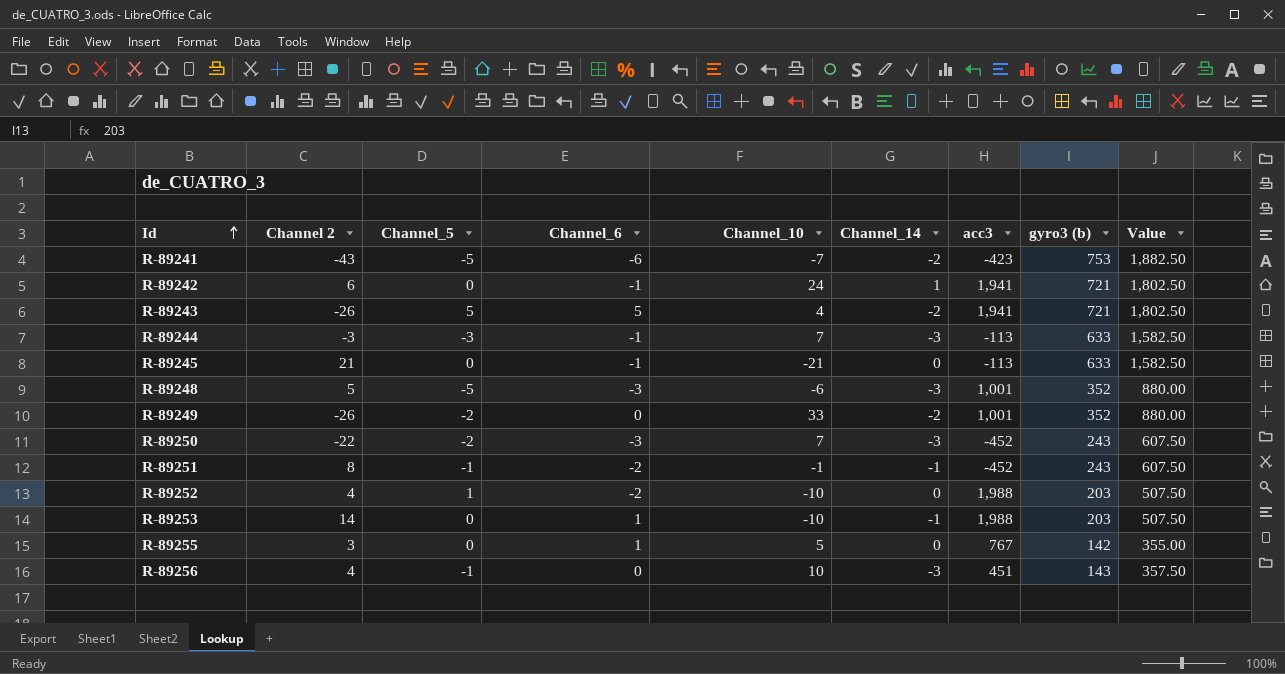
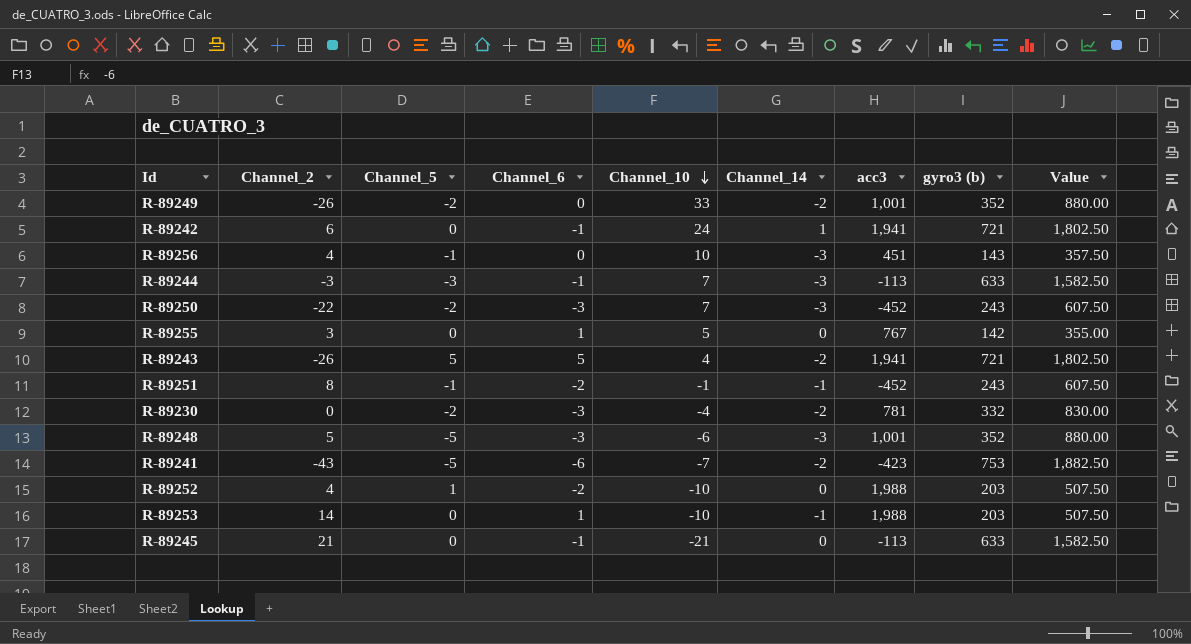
row order: Id ascending -> Channel_10 descending
column name: Channel 2 -> Channel_2
row R-89230: none -> 0 | -2 | -3 | -4 | -2 | 781 | 332 | 830.00

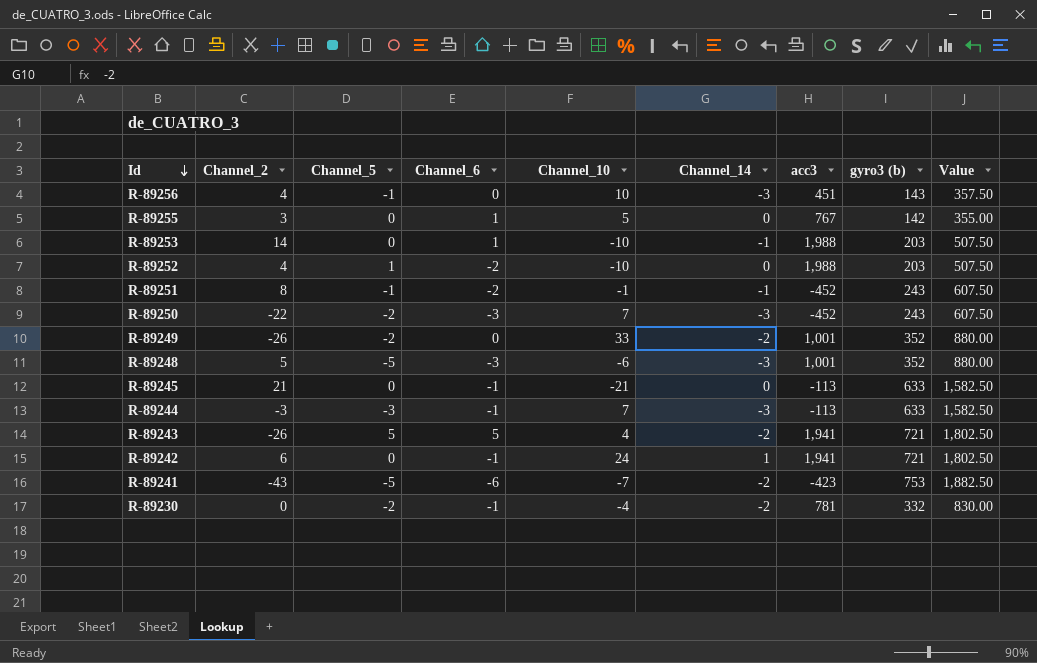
row order: Channel_10 descending -> Id descending
R-89230 | Channel_6: -3 -> -1

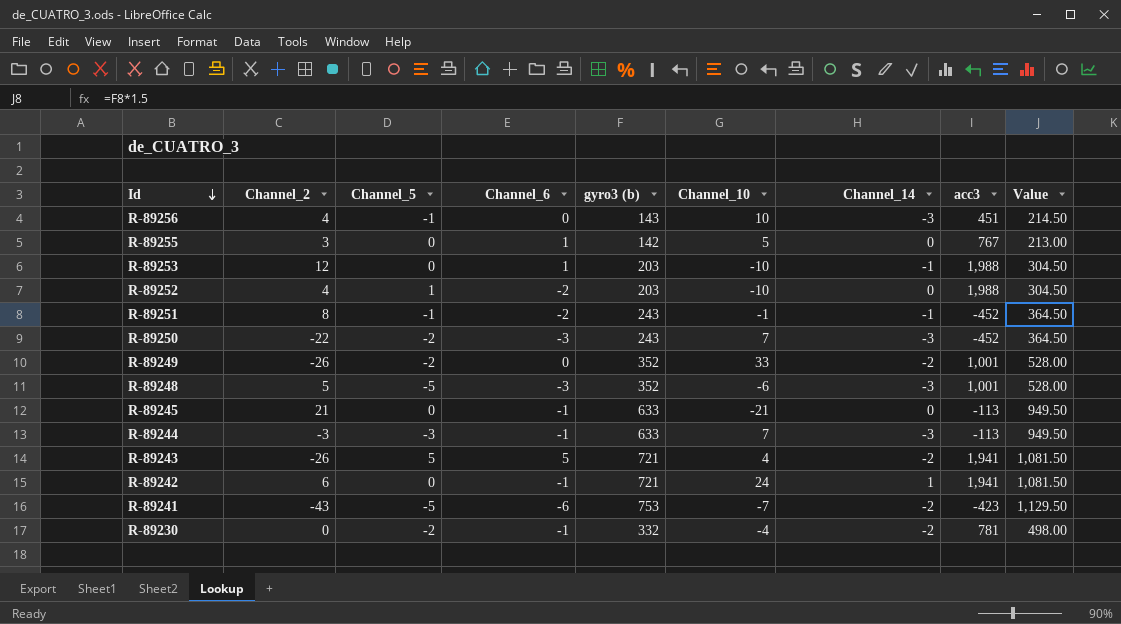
column gyro3 (b) | position: 8 -> 5
column Value | formula: [gyro3 (b)] * 2.5 -> [gyro3 (b)] * 1.5
R-89253 | Channel_2: 14 -> 12

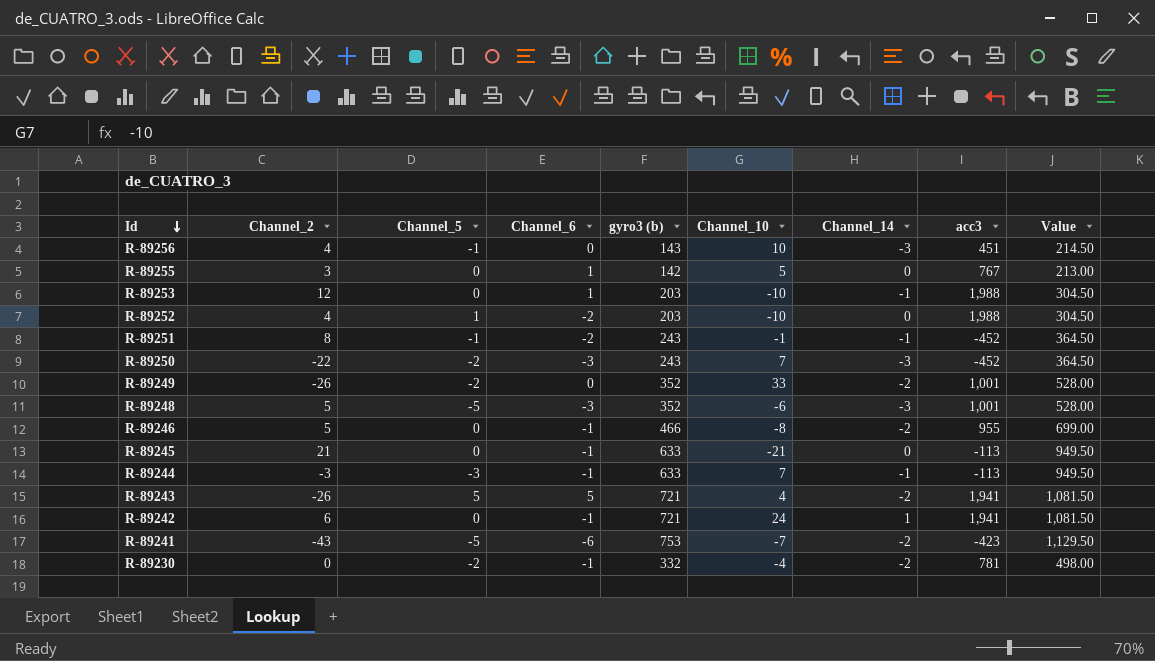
row R-89246: none -> 5 | 0 | -1 | 466 | -8 | -2 | 955 | 699.00
R-89244 | Channel_14: -3 -> -1

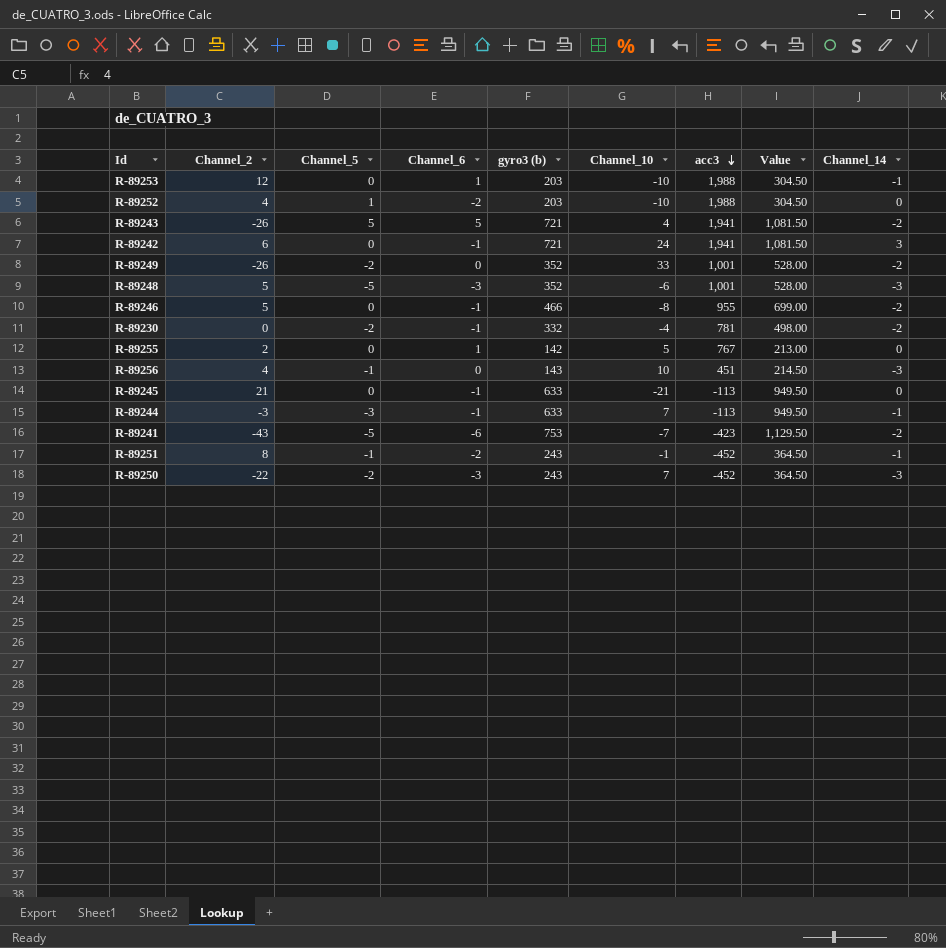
row order: Id descending -> acc3 descending
column Channel_14 | position: 7 -> 9
R-89242 | Channel_14: 1 -> 3
R-89255 | Channel_2: 3 -> 2

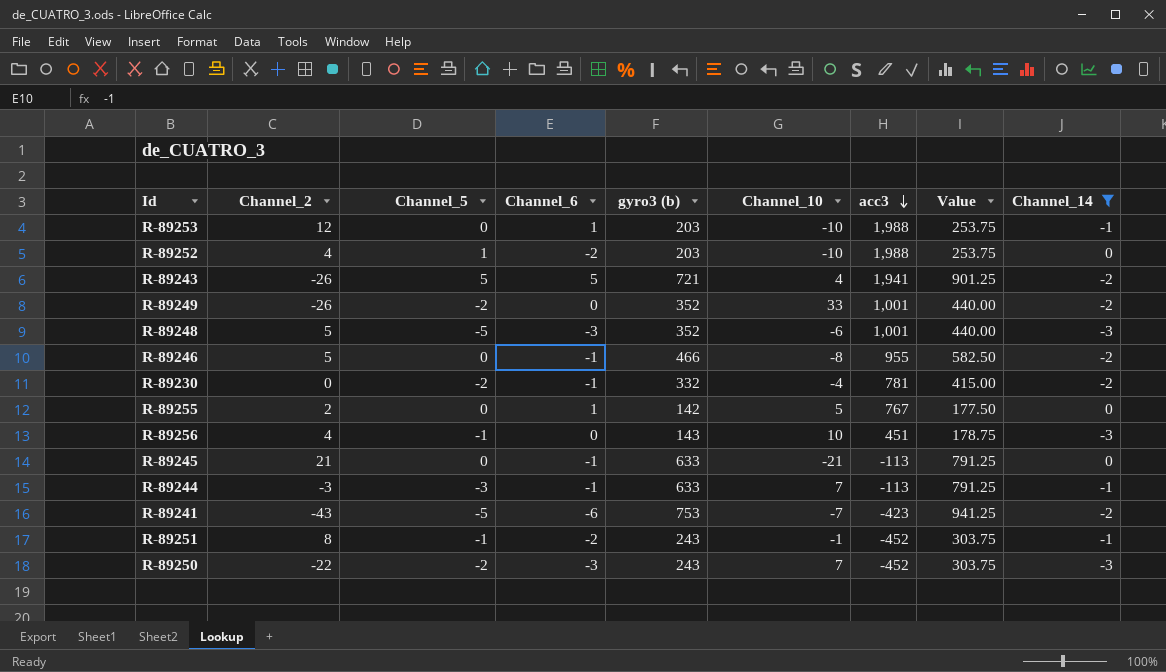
filter: none -> Channel_14 != 3
column Value | formula: [gyro3 (b)] * 1.5 -> [gyro3 (b)] * 1.25

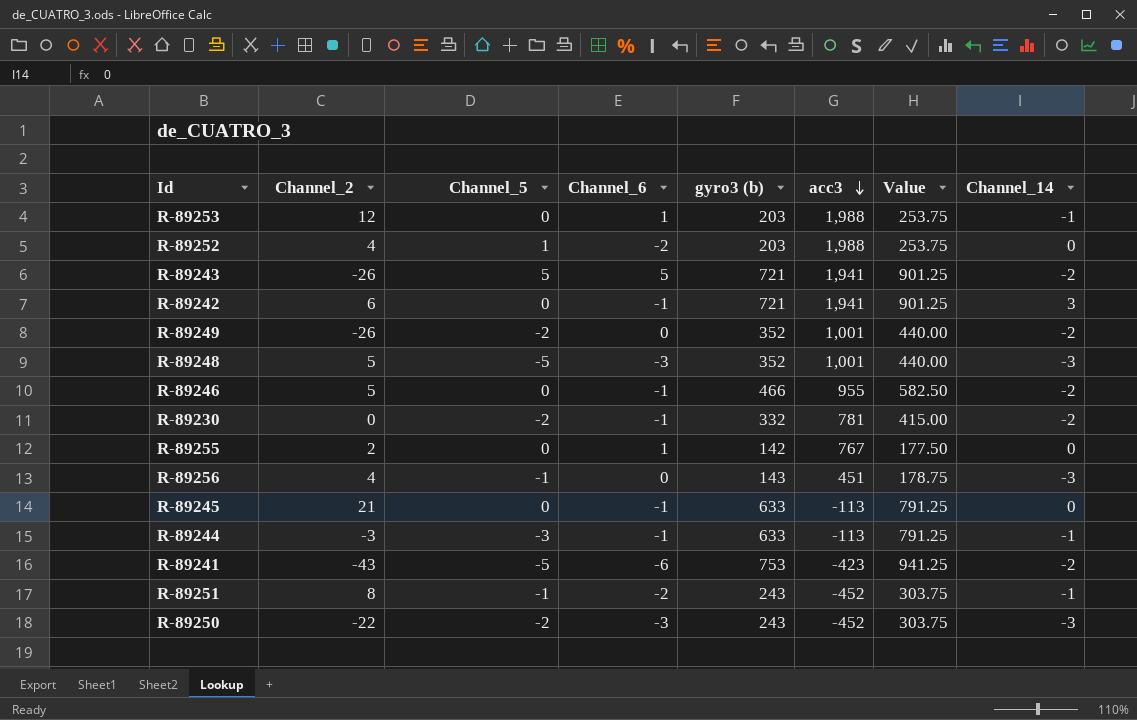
filter: Channel_14 != 3 -> none
column Channel_10 | position: 6 -> none

